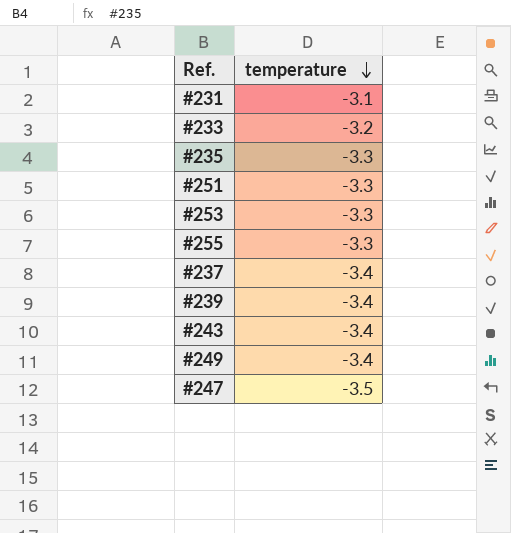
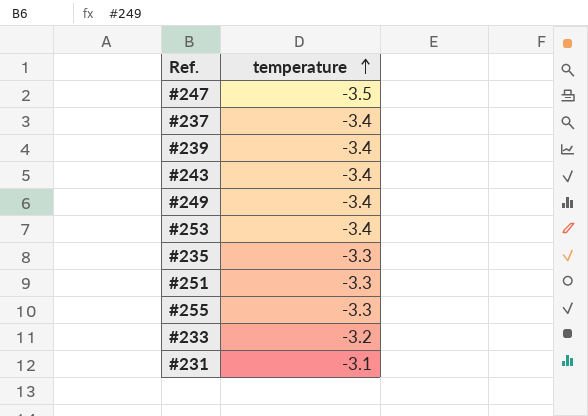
row order: temperature descending -> temperature ascending
#253 | temperature: -3.3 -> -3.4

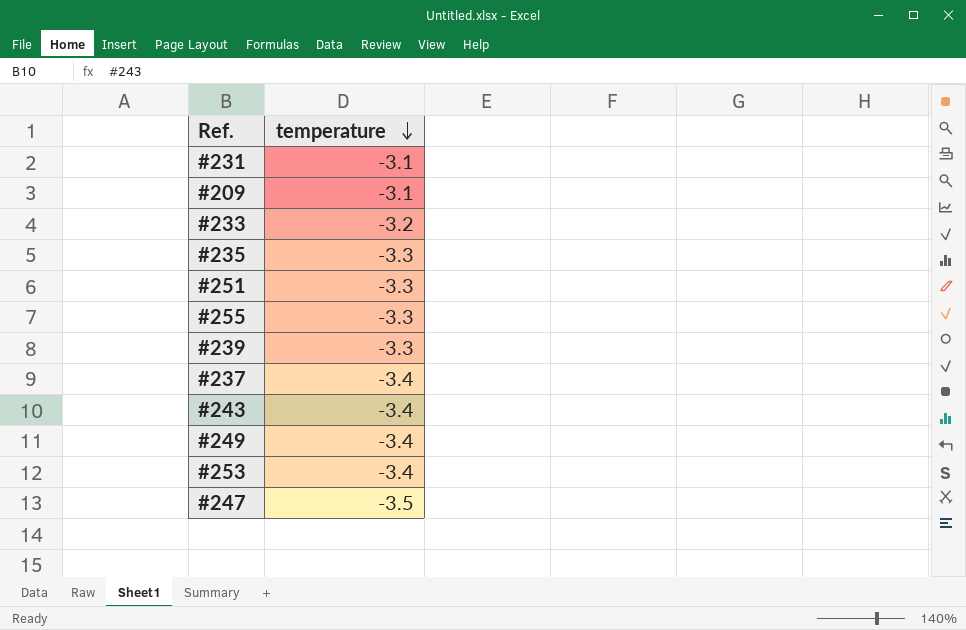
row order: temperature ascending -> temperature descending
row #209: none -> -3.1
#239 | temperature: -3.4 -> -3.3

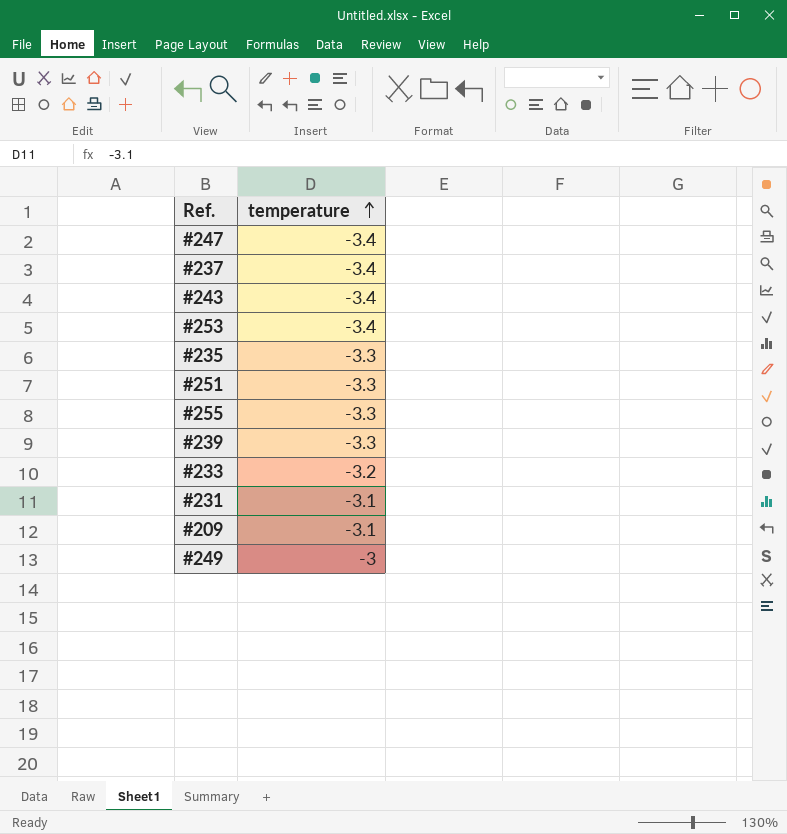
row order: temperature descending -> temperature ascending
#247 | temperature: -3.5 -> -3.4
#249 | temperature: -3.4 -> -3

